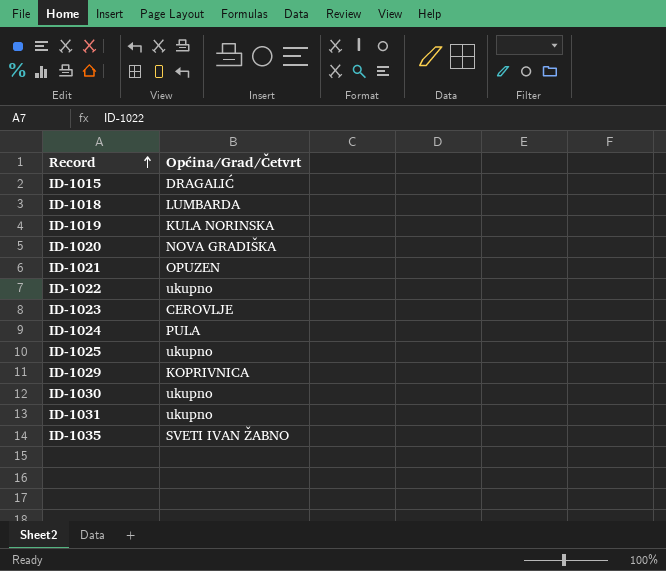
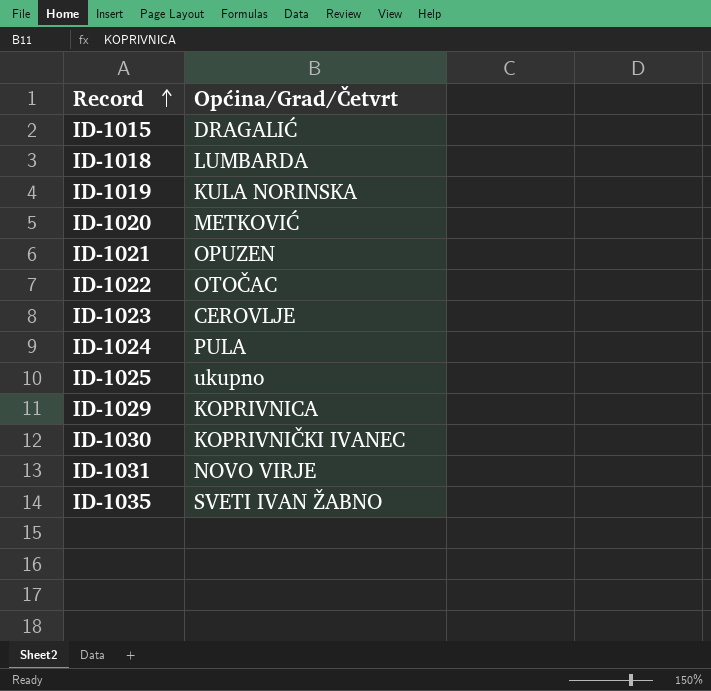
ID-1020 | Općina/Grad/Četvrt: NOVA GRADIŠKA -> METKOVIĆ
ID-1022 | Općina/Grad/Četvrt: ukupno -> OTOČAC
ID-1030 | Općina/Grad/Četvrt: ukupno -> KOPRIVNIČKI IVANEC
ID-1031 | Općina/Grad/Četvrt: ukupno -> NOVO VIRJE

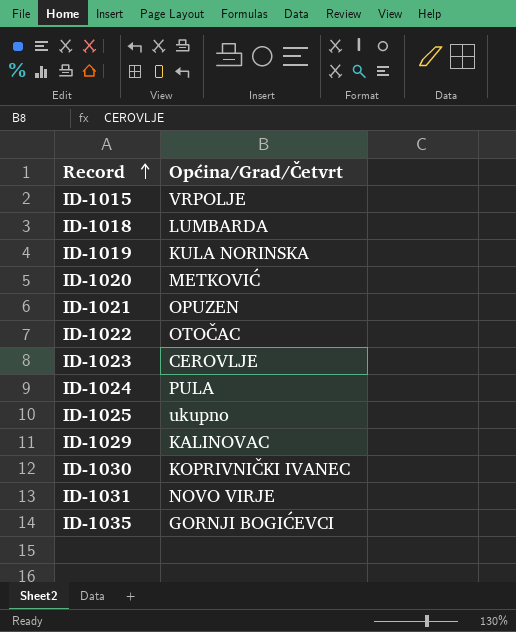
ID-1015 | Općina/Grad/Četvrt: DRAGALIĆ -> VRPOLJE
ID-1029 | Općina/Grad/Četvrt: KOPRIVNICA -> KALINOVAC
ID-1035 | Općina/Grad/Četvrt: SVETI IVAN ŽABNO -> GORNJI BOGIĆEVCI

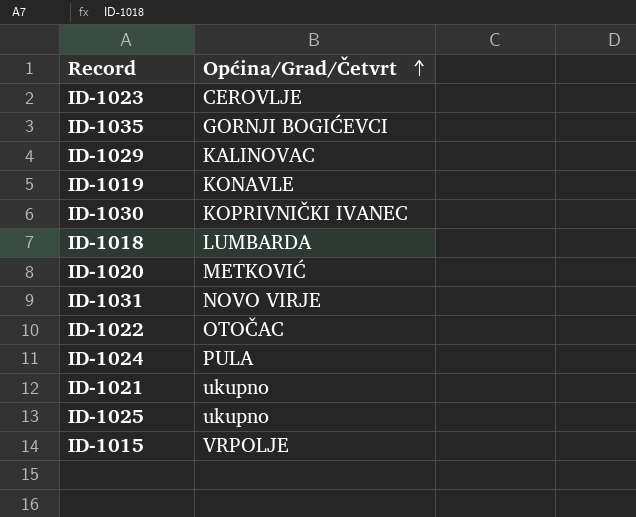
row order: Record ascending -> Općina/Grad/Četvrt ascending
ID-1019 | Općina/Grad/Četvrt: KULA NORINSKA -> KONAVLE
ID-1021 | Općina/Grad/Četvrt: OPUZEN -> ukupno

